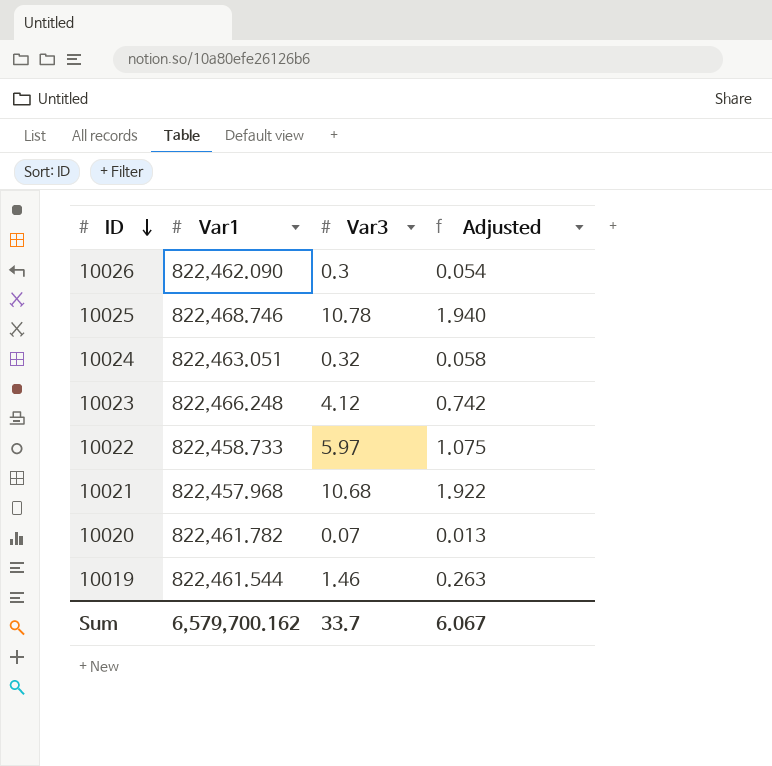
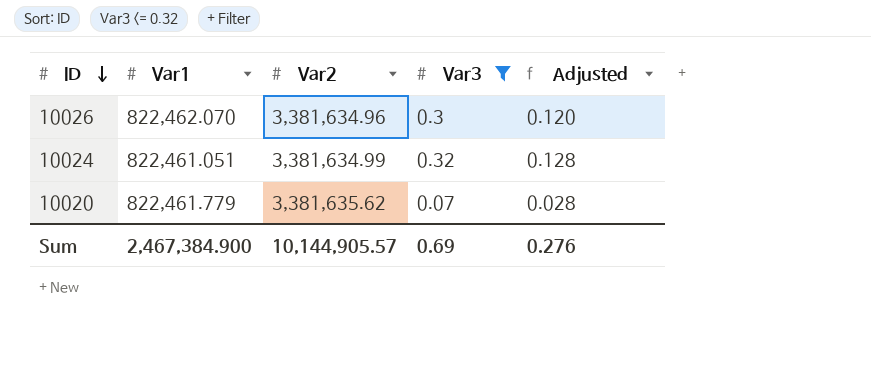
filter: none -> Var3 <= 0.32
column Var2 | position: none -> 3
column Adjusted | formula: [Var3] * 0.18 -> [Var3] * 0.4
10026 | Var1: 822,462.090 -> 822,462.070
10024 | Var1: 822,463.051 -> 822,461.051
10020 | Var1: 822,461.782 -> 822,461.779
Sum | Var1: 6,579,700.162 -> 2,467,384.900
Sum | Var3: 33.7 -> 0.69
Sum | Adjusted: 6.067 -> 0.276

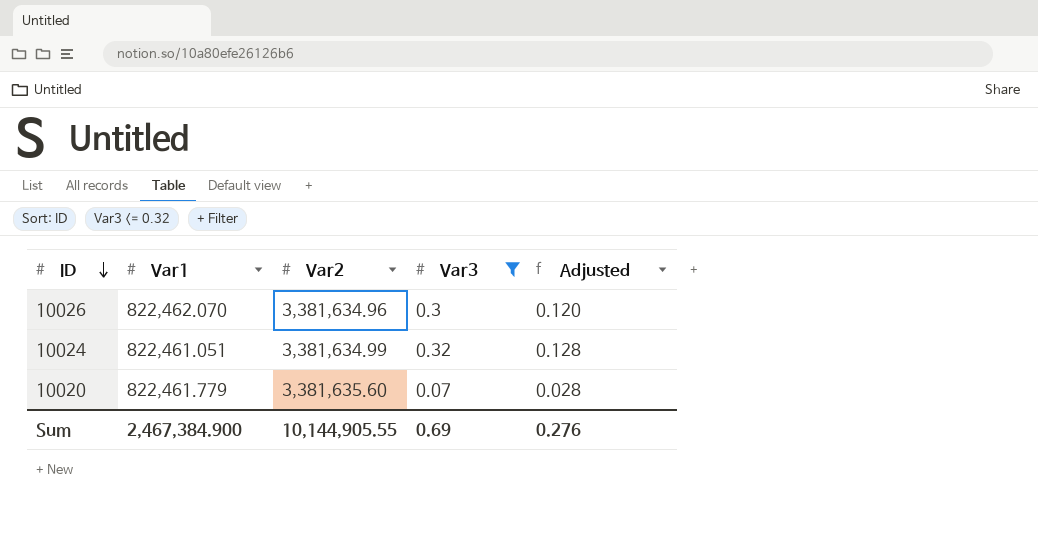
10020 | Var2: 3,381,635.62 -> 3,381,635.60
Sum | Var2: 10,144,905.57 -> 10,144,905.55

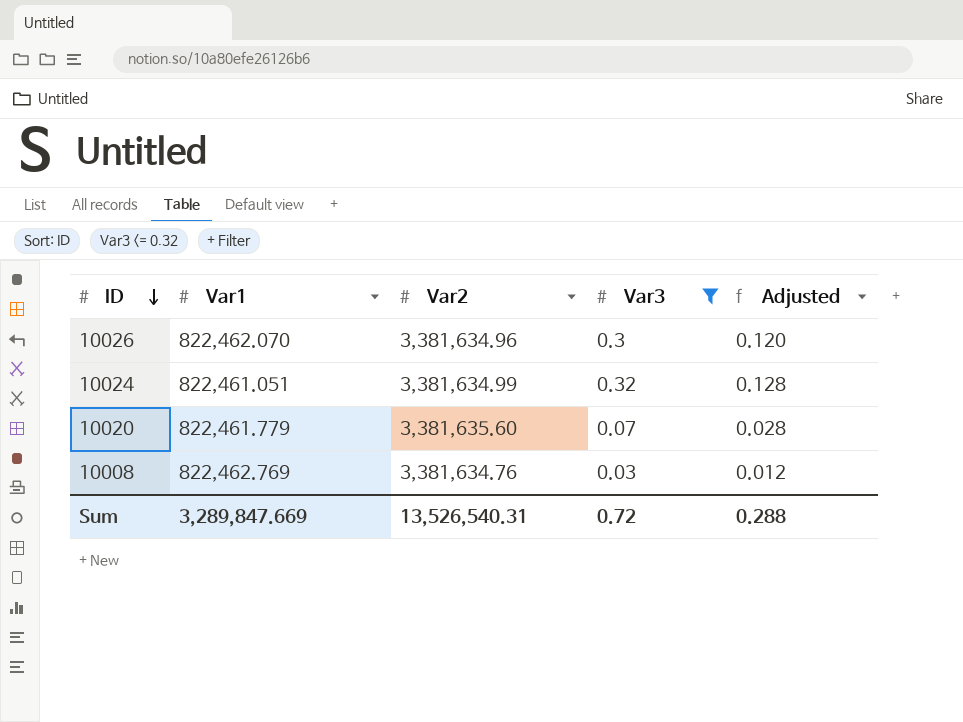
row 10008: none -> 822,462.769 | 3,381,634.76 | 0.03 | 0.012
Sum | Var1: 2,467,384.900 -> 3,289,847.669
Sum | Var2: 10,144,905.55 -> 13,526,540.31
Sum | Var3: 0.69 -> 0.72
Sum | Adjusted: 0.276 -> 0.288

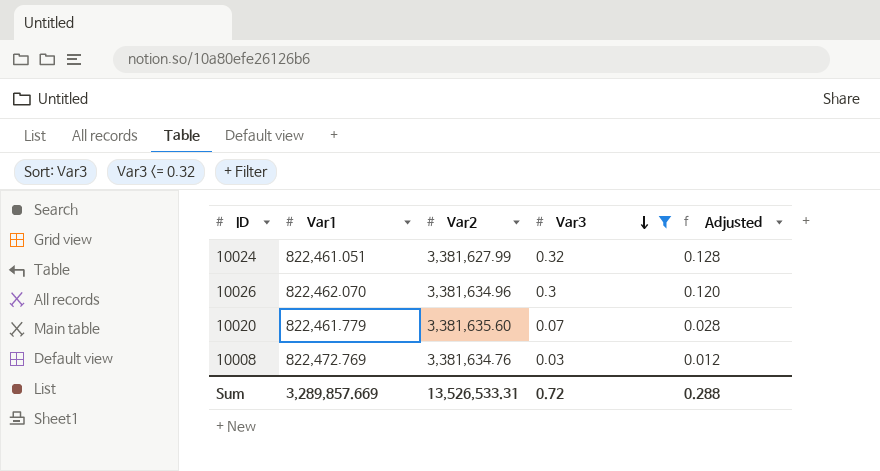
row order: ID descending -> Var3 descending
10024 | Var2: 3,381,634.99 -> 3,381,627.99
10008 | Var1: 822,462.769 -> 822,472.769
Sum | Var1: 3,289,847.669 -> 3,289,857.669
Sum | Var2: 13,526,540.31 -> 13,526,533.31

